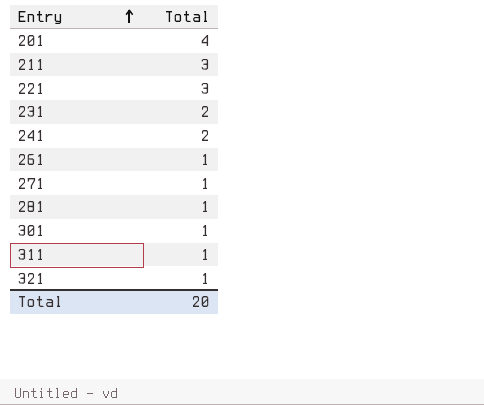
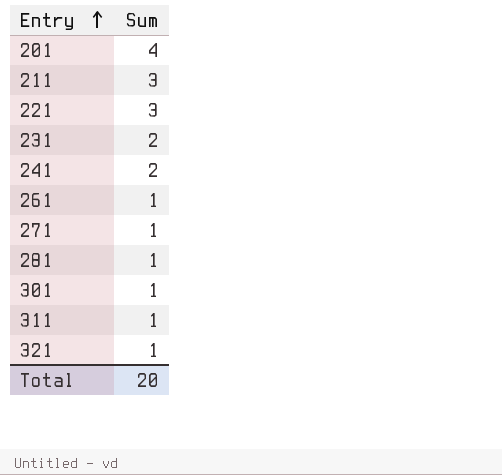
column name: Total -> Sum

